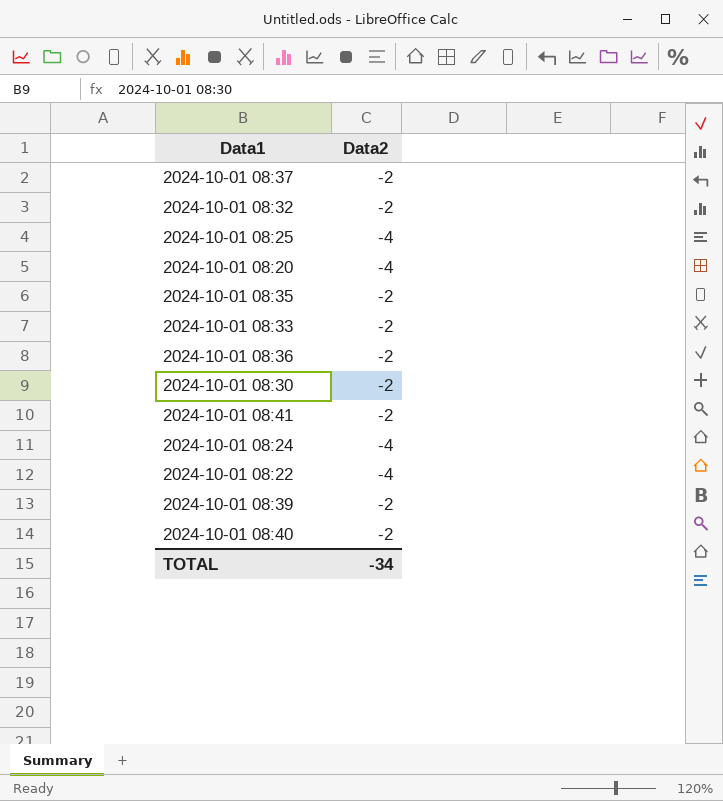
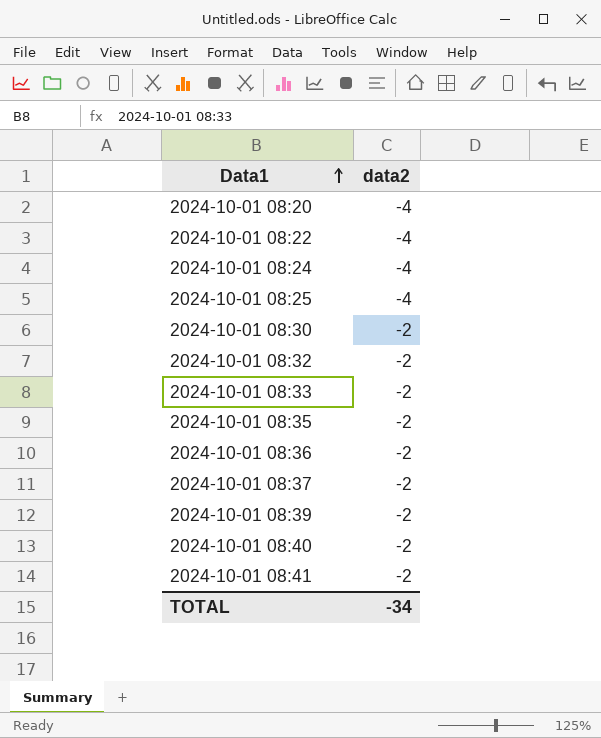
row order: none -> Data1 ascending
column name: Data2 -> data2

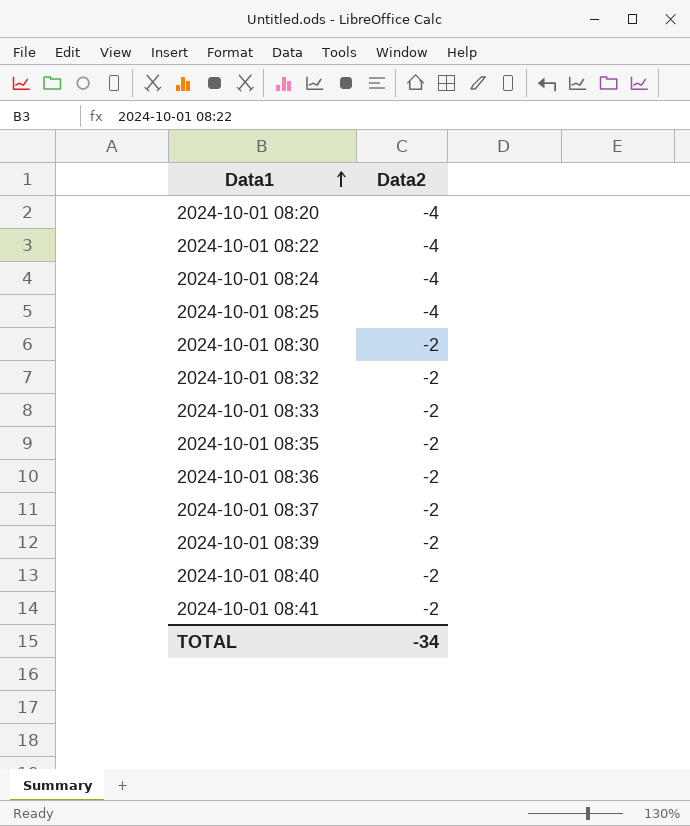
column name: data2 -> Data2

